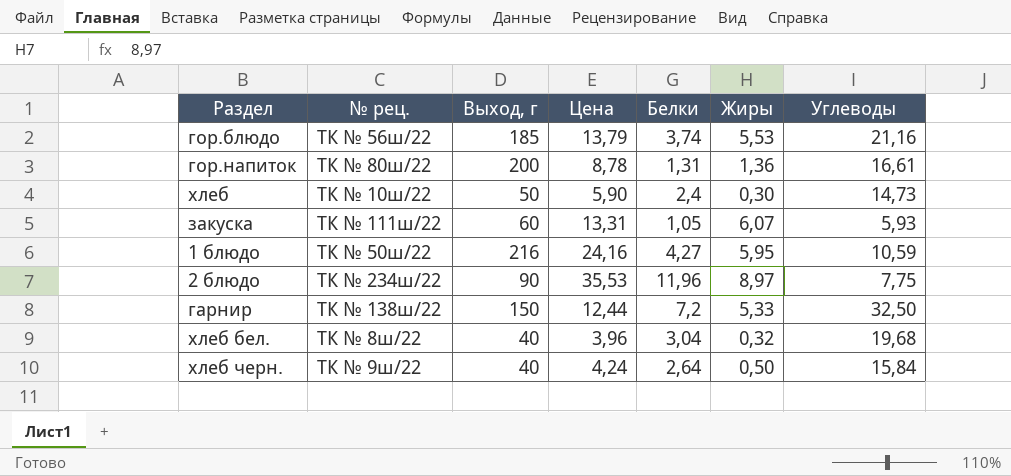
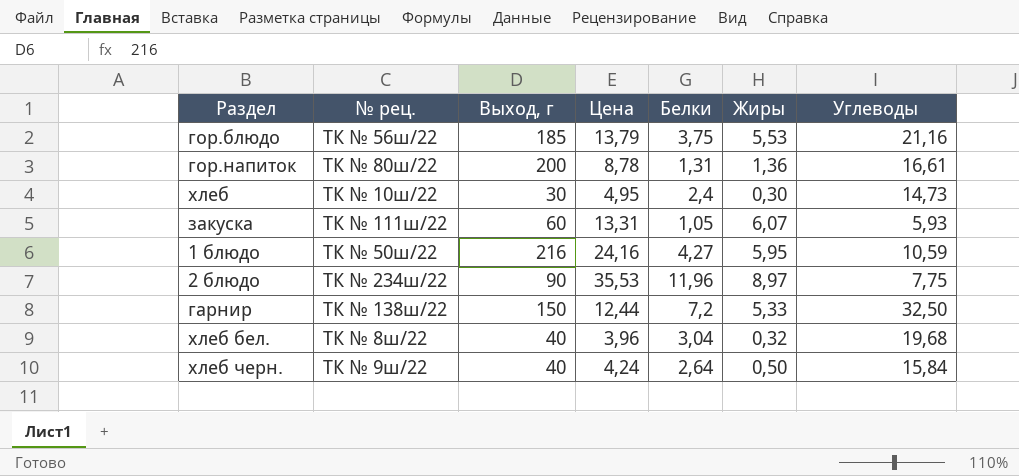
гор.блюдо | Белки: 3,74 -> 3,75
хлеб | Выход, г: 50 -> 30
хлеб | Цена: 5,90 -> 4,95

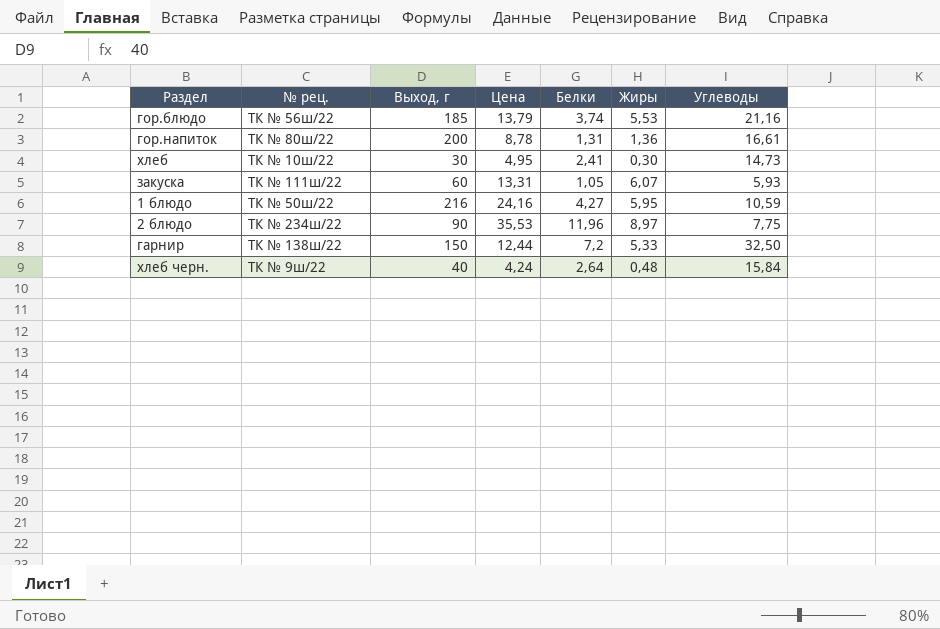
row хлеб бел.: ТК № 8ш/22 | 40 | 3,96 | 3,04 | 0,32 | 19,68 -> none
гор.блюдо | Белки: 3,75 -> 3,74
хлеб | Белки: 2,4 -> 2,41
хлеб черн. | Жиры: 0,50 -> 0,48

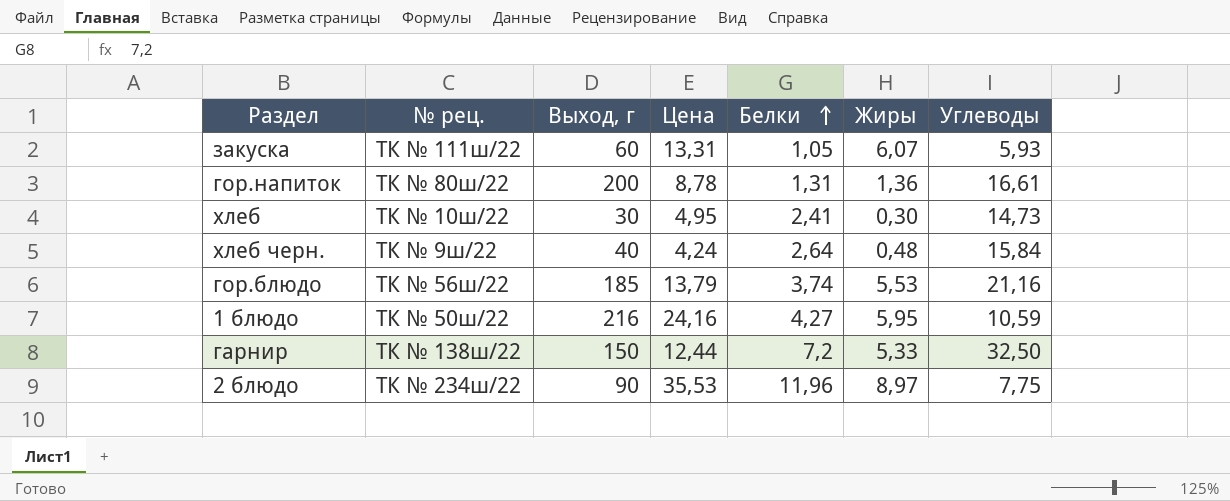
row order: none -> Белки ascending

